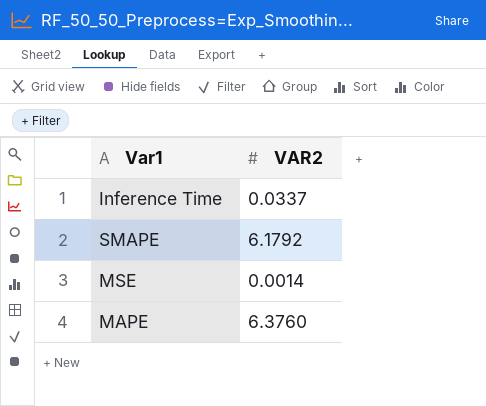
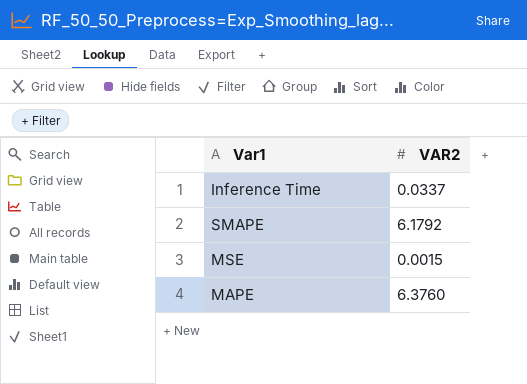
MSE | VAR2: 0.0014 -> 0.0015

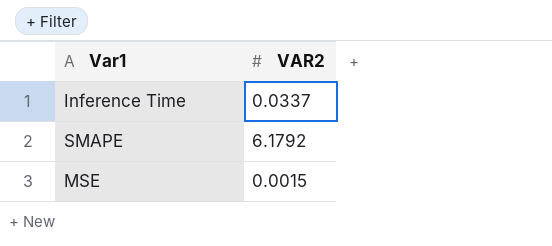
row MAPE: 6.3760 -> none

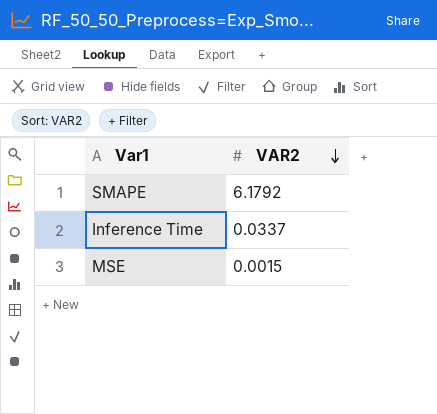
row order: none -> VAR2 descending

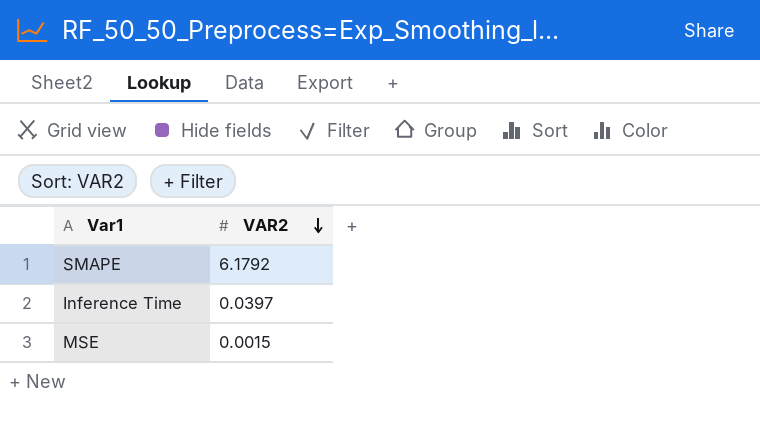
Inference Time | VAR2: 0.0337 -> 0.0397

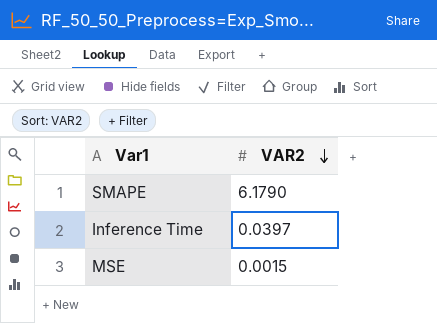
SMAPE | VAR2: 6.1792 -> 6.1790

